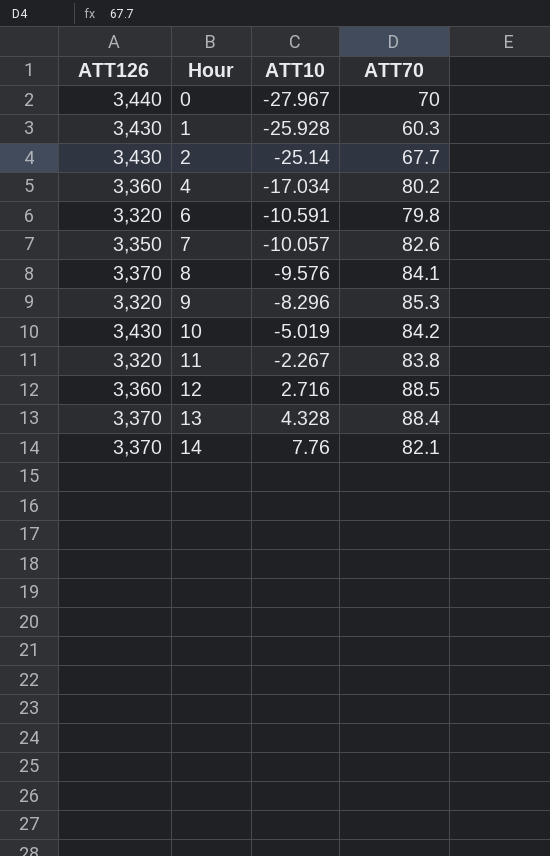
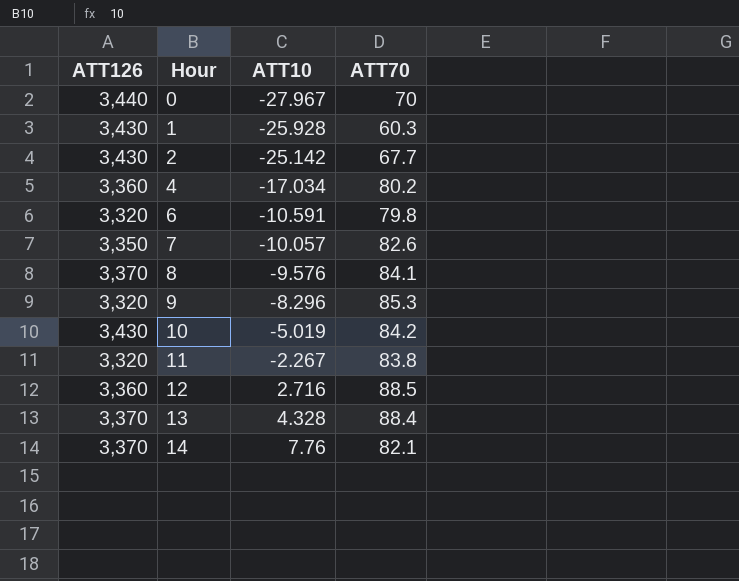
2 | ATT10: -25.14 -> -25.142

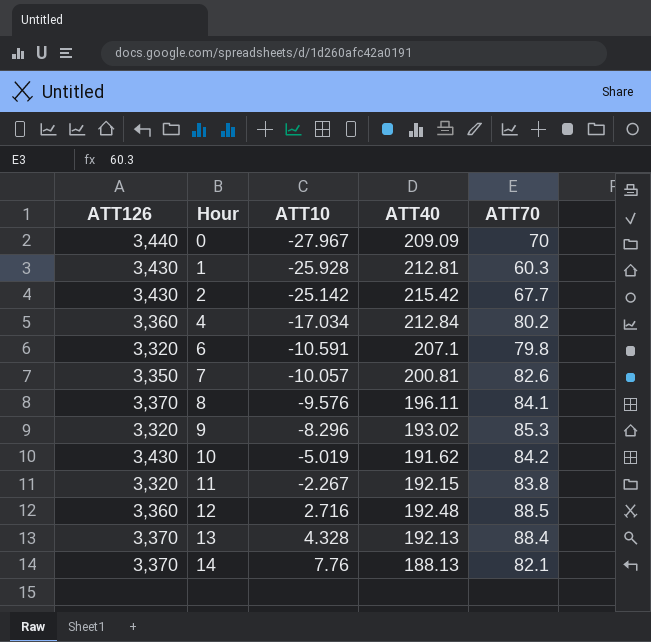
column ATT40 | position: none -> 4

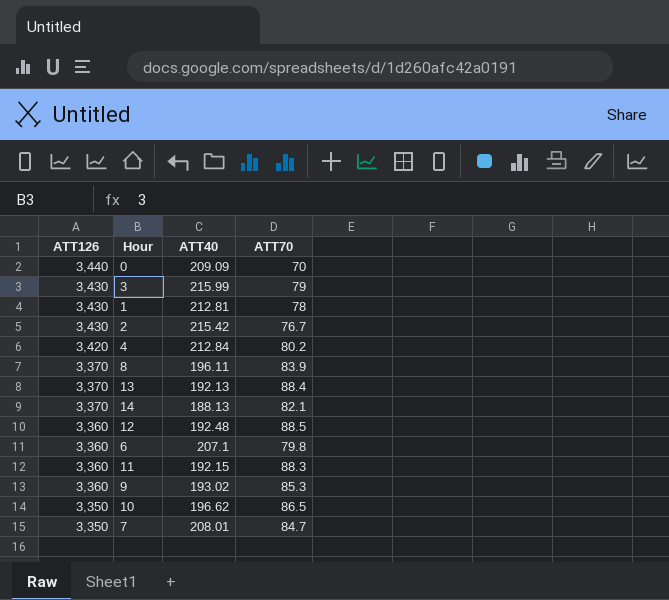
row order: Hour ascending -> ATT126 descending
column ATT10 | position: 3 -> none
row 3: none -> 3,430 | 215.99 | 79
1 | ATT70: 60.3 -> 78
2 | ATT70: 67.7 -> 76.7
4 | ATT126: 3,360 -> 3,420
8 | ATT70: 84.1 -> 83.9
6 | ATT126: 3,320 -> 3,360
11 | ATT126: 3,320 -> 3,360
11 | ATT70: 83.8 -> 88.3
9 | ATT126: 3,320 -> 3,360
10 | ATT126: 3,430 -> 3,350
10 | ATT40: 191.62 -> 196.62
10 | ATT70: 84.2 -> 86.5
7 | ATT40: 200.81 -> 208.01
7 | ATT70: 82.6 -> 84.7

